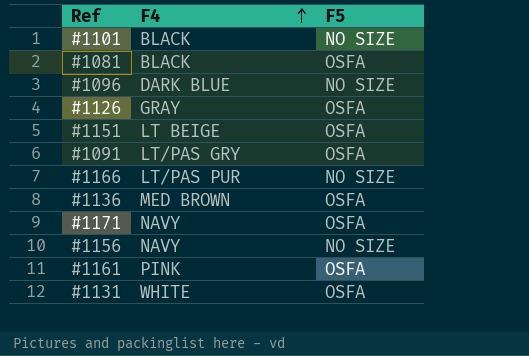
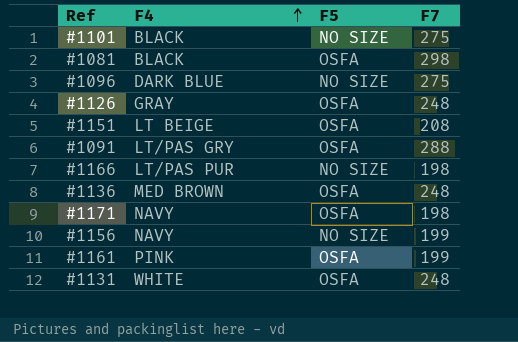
column F7 | position: none -> 4

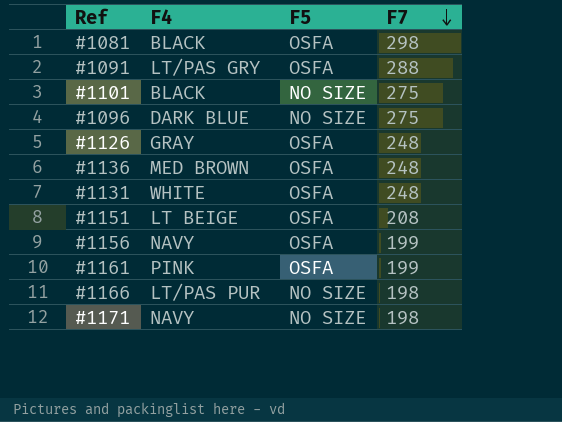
row order: F4 ascending -> F7 descending
#1156 | F5: NO SIZE -> OSFA
#1171 | F5: OSFA -> NO SIZE

